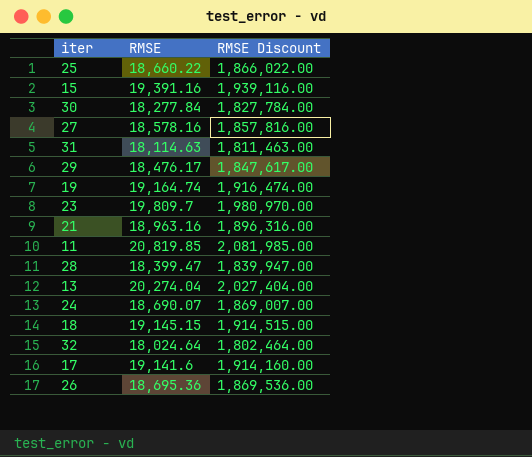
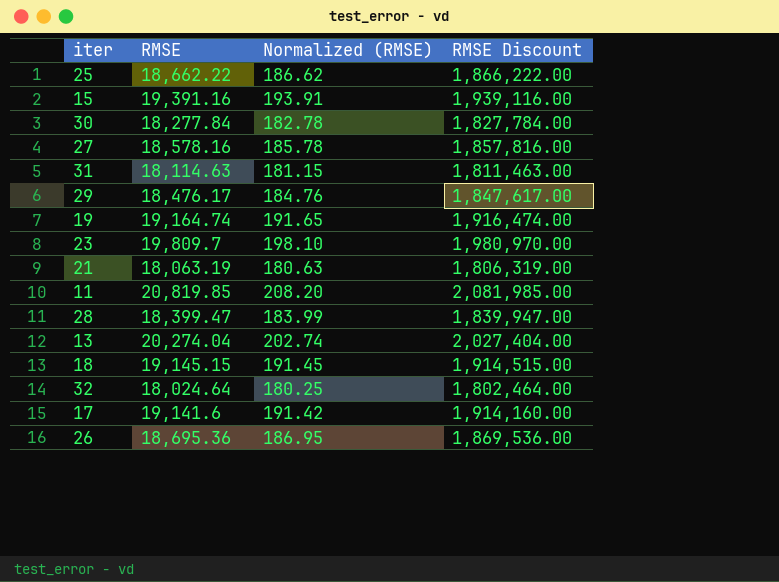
column Normalized (RMSE) | formula: none -> [RMSE] * 0.01
row 24: 18,690.07 | 1,869,007.00 -> none
25 | RMSE: 18,660.22 -> 18,662.22
25 | RMSE Discount: 1,866,022.00 -> 1,866,222.00
21 | RMSE: 18,963.16 -> 18,063.19
21 | RMSE Discount: 1,896,316.00 -> 1,806,319.00

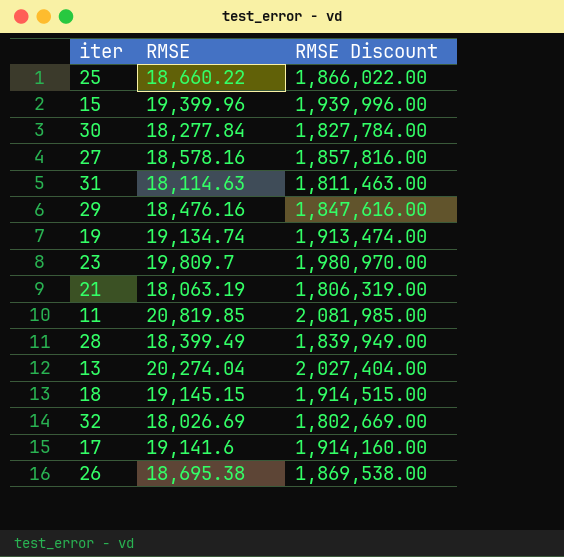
column Normalized (RMSE) | formula: [RMSE] * 0.01 -> none
25 | RMSE: 18,662.22 -> 18,660.22
25 | RMSE Discount: 1,866,222.00 -> 1,866,022.00
15 | RMSE: 19,391.16 -> 19,399.96
15 | RMSE Discount: 1,939,116.00 -> 1,939,996.00
29 | RMSE: 18,476.17 -> 18,476.16
29 | RMSE Discount: 1,847,617.00 -> 1,847,616.00
19 | RMSE: 19,164.74 -> 19,134.74
19 | RMSE Discount: 1,916,474.00 -> 1,913,474.00
28 | RMSE: 18,399.47 -> 18,399.49
28 | RMSE Discount: 1,839,947.00 -> 1,839,949.00
32 | RMSE: 18,024.64 -> 18,026.69
32 | RMSE Discount: 1,802,464.00 -> 1,802,669.00
26 | RMSE: 18,695.36 -> 18,695.38
26 | RMSE Discount: 1,869,536.00 -> 1,869,538.00

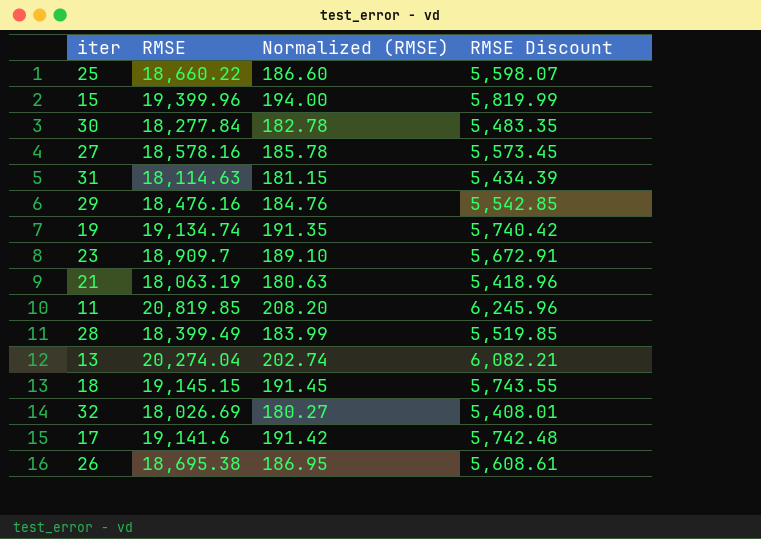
column Normalized (RMSE) | formula: none -> [RMSE] * 0.01
column RMSE Discount | formula: [RMSE] * 100 -> [RMSE] * 0.3
23 | RMSE: 19,809.7 -> 18,909.7

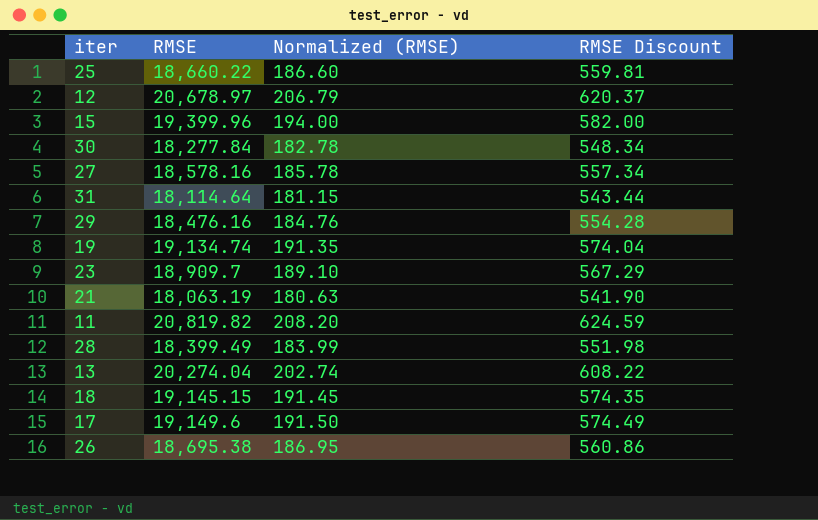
column RMSE Discount | formula: [RMSE] * 0.3 -> [RMSE] * 0.03
row 32: 18,026.69 | 180.27 | 5,408.01 -> none
row 12: none -> 20,678.97 | 206.79 | 620.37
31 | RMSE: 18,114.63 -> 18,114.64
11 | RMSE: 20,819.85 -> 20,819.82
17 | RMSE: 19,141.6 -> 19,149.6
17 | Normalized (RMSE): 191.42 -> 191.50

